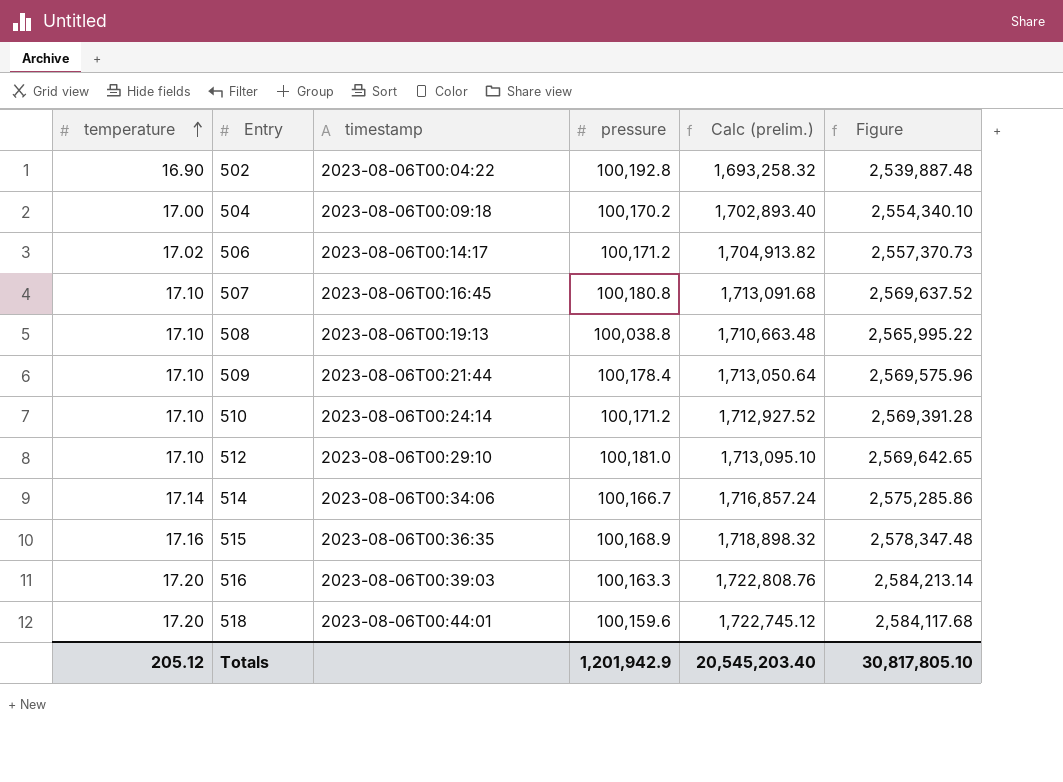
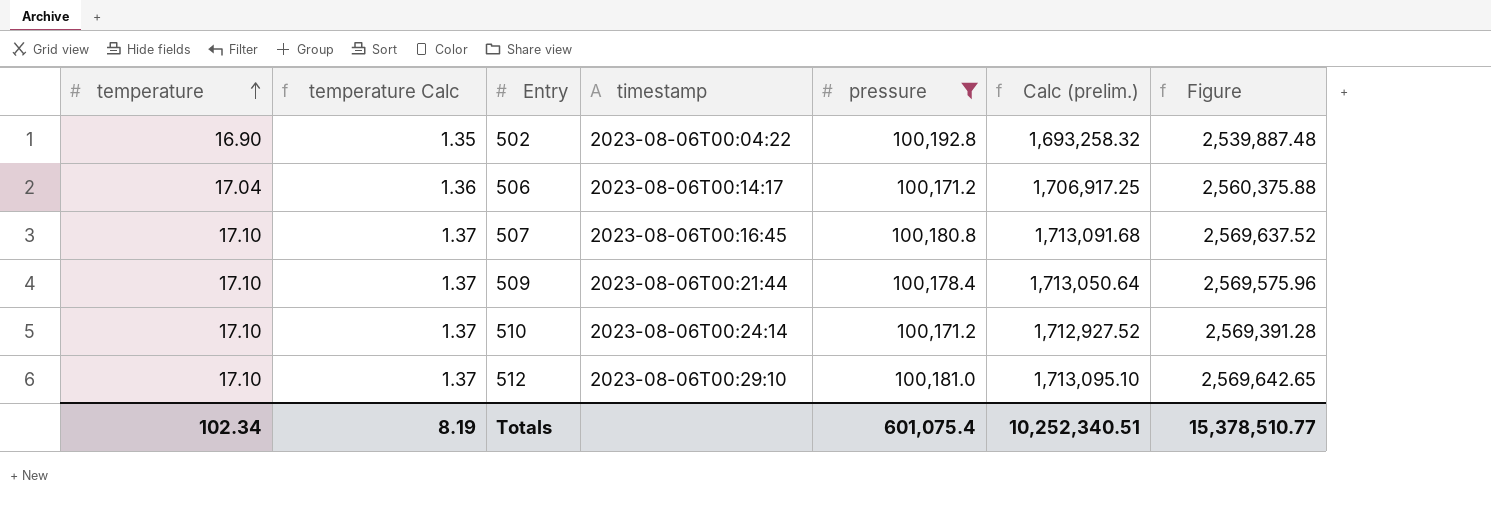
filter: none -> pressure >= 100,171.2
column temperature Calc | formula: none -> [temperature] * 0.08
506 | temperature: 17.02 -> 17.04
506 | Calc (prelim.): 1,704,913.82 -> 1,706,917.25
506 | Figure: 2,557,370.73 -> 2,560,375.88
Totals | temperature: 205.12 -> 102.34
Totals | pressure: 1,201,942.9 -> 601,075.4
Totals | Calc (prelim.): 20,545,203.40 -> 10,252,340.51
Totals | Figure: 30,817,805.10 -> 15,378,510.77

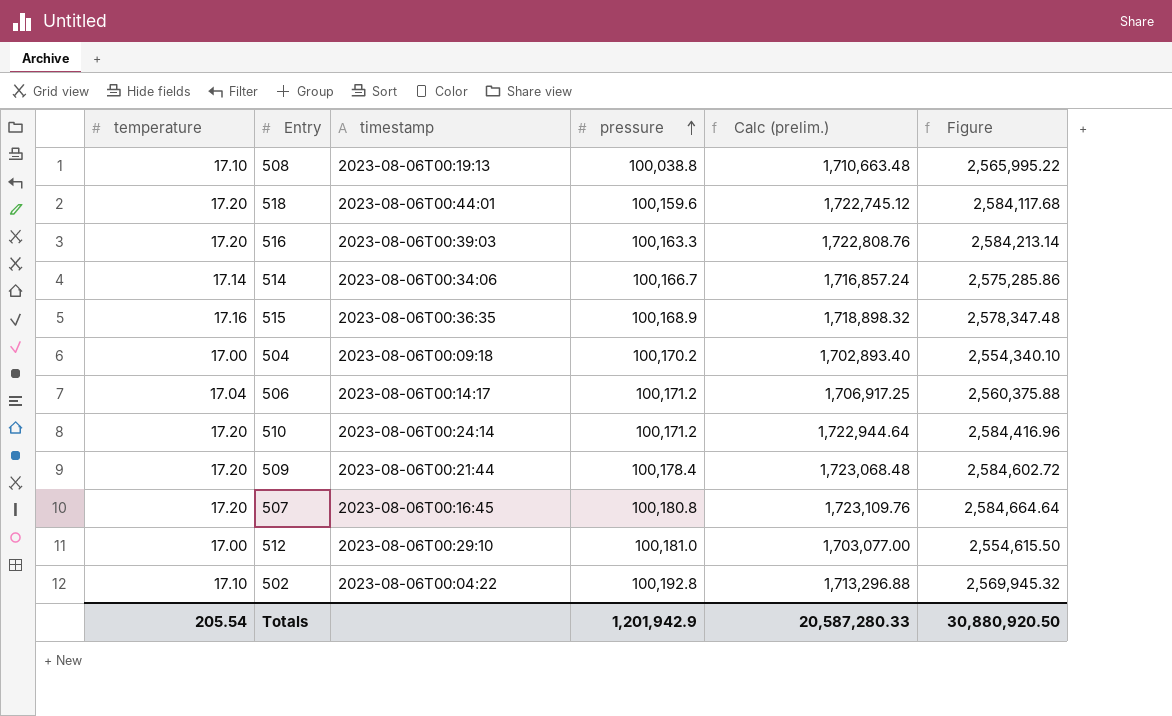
filter: pressure >= 100,171.2 -> none
row order: temperature ascending -> pressure ascending
column temperature Calc | formula: [temperature] * 0.08 -> none
510 | temperature: 17.10 -> 17.20
510 | Calc (prelim.): 1,712,927.52 -> 1,722,944.64
510 | Figure: 2,569,391.28 -> 2,584,416.96
509 | temperature: 17.10 -> 17.20
509 | Calc (prelim.): 1,713,050.64 -> 1,723,068.48
509 | Figure: 2,569,575.96 -> 2,584,602.72
507 | temperature: 17.10 -> 17.20
507 | Calc (prelim.): 1,713,091.68 -> 1,723,109.76
507 | Figure: 2,569,637.52 -> 2,584,664.64
512 | temperature: 17.10 -> 17.00
512 | Calc (prelim.): 1,713,095.10 -> 1,703,077.00
512 | Figure: 2,569,642.65 -> 2,554,615.50
502 | temperature: 16.90 -> 17.10
502 | Calc (prelim.): 1,693,258.32 -> 1,713,296.88
502 | Figure: 2,539,887.48 -> 2,569,945.32
Totals | temperature: 102.34 -> 205.54
Totals | pressure: 601,075.4 -> 1,201,942.9
Totals | Calc (prelim.): 10,252,340.51 -> 20,587,280.33
Totals | Figure: 15,378,510.77 -> 30,880,920.50

